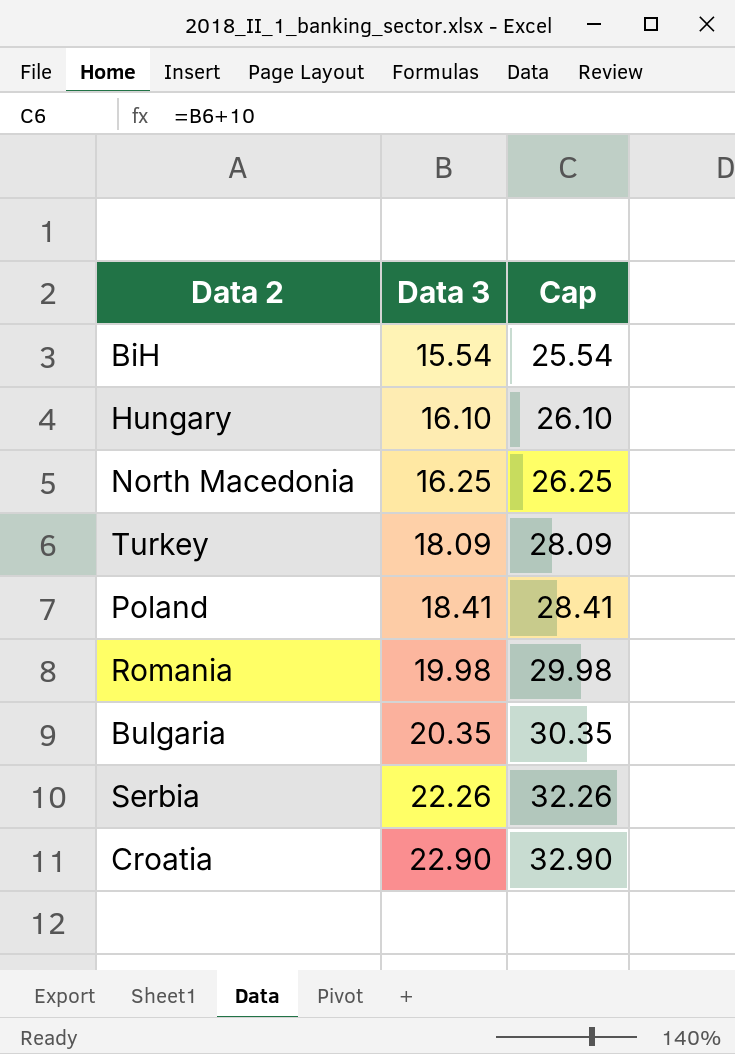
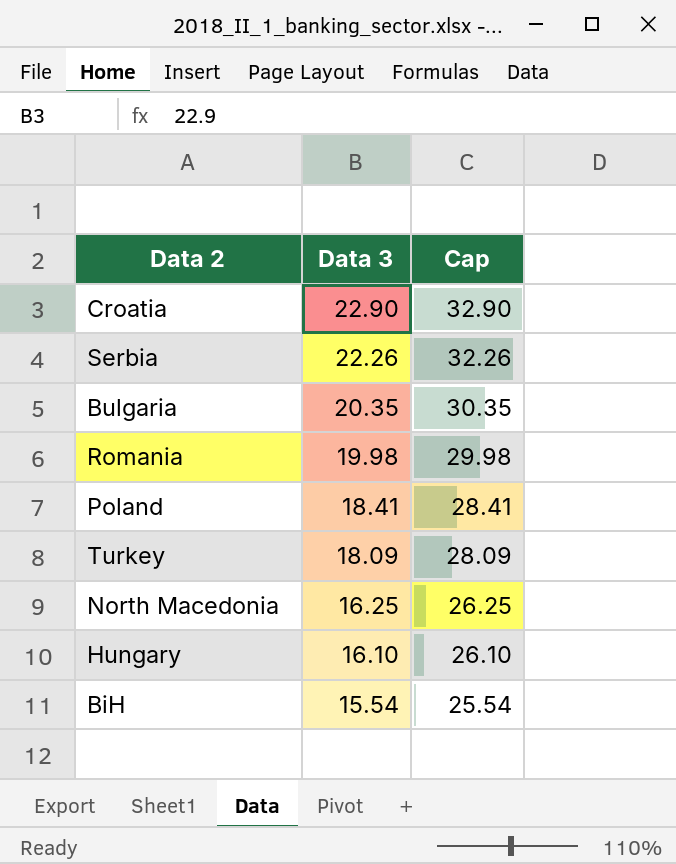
row order: Data 3 ascending -> Data 3 descending

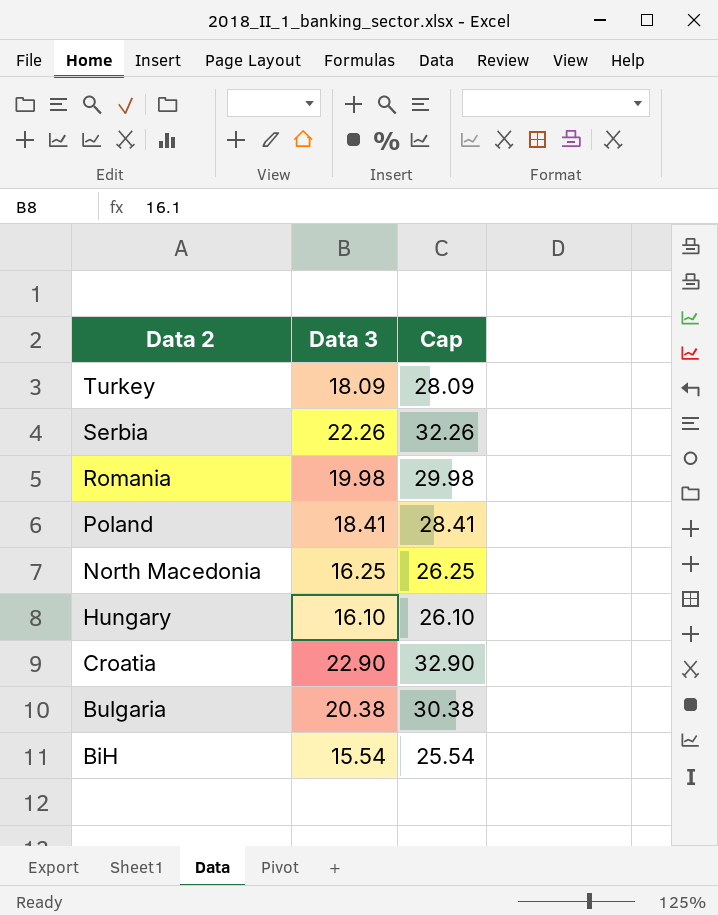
row order: Data 3 descending -> Data 2 descending
Bulgaria | Data 3: 20.35 -> 20.38
Bulgaria | Cap: 30.35 -> 30.38

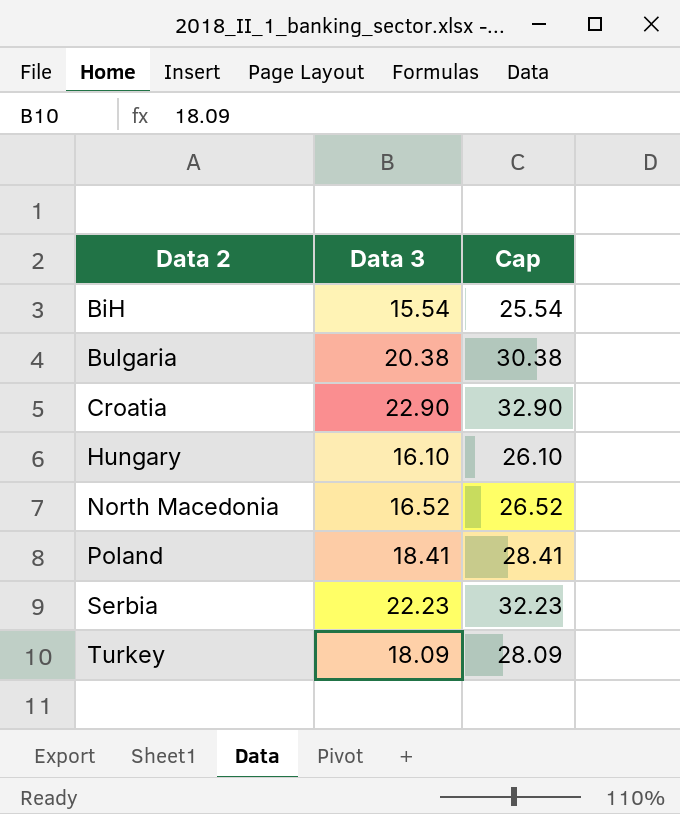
row order: Data 2 descending -> Data 2 ascending
row Romania: 19.98 | 29.98 -> none
North Macedonia | Data 3: 16.25 -> 16.52
North Macedonia | Cap: 26.25 -> 26.52
Serbia | Data 3: 22.26 -> 22.23
Serbia | Cap: 32.26 -> 32.23

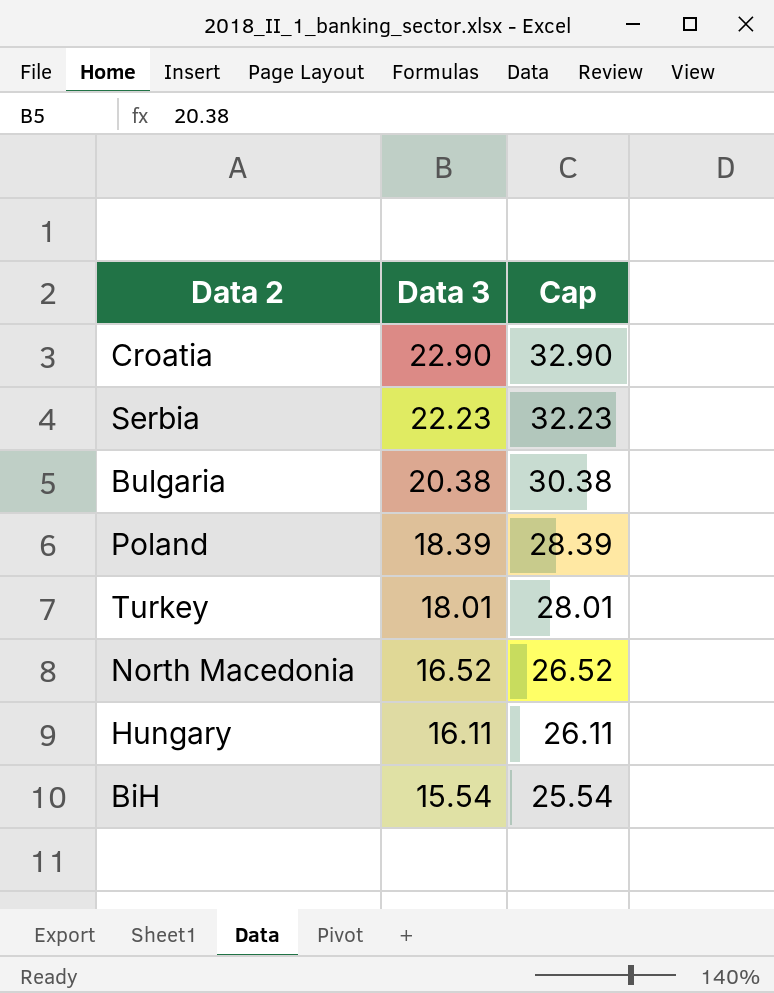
row order: Data 2 ascending -> Data 3 descending
Poland | Data 3: 18.41 -> 18.39
Poland | Cap: 28.41 -> 28.39
Turkey | Data 3: 18.09 -> 18.01
Turkey | Cap: 28.09 -> 28.01
Hungary | Data 3: 16.10 -> 16.11
Hungary | Cap: 26.10 -> 26.11

